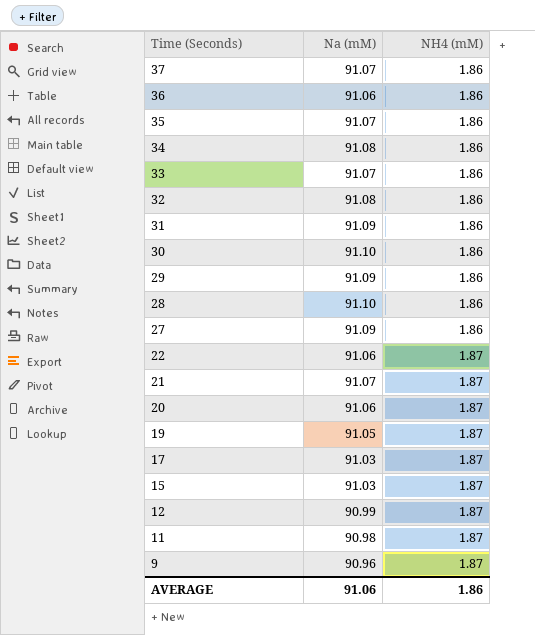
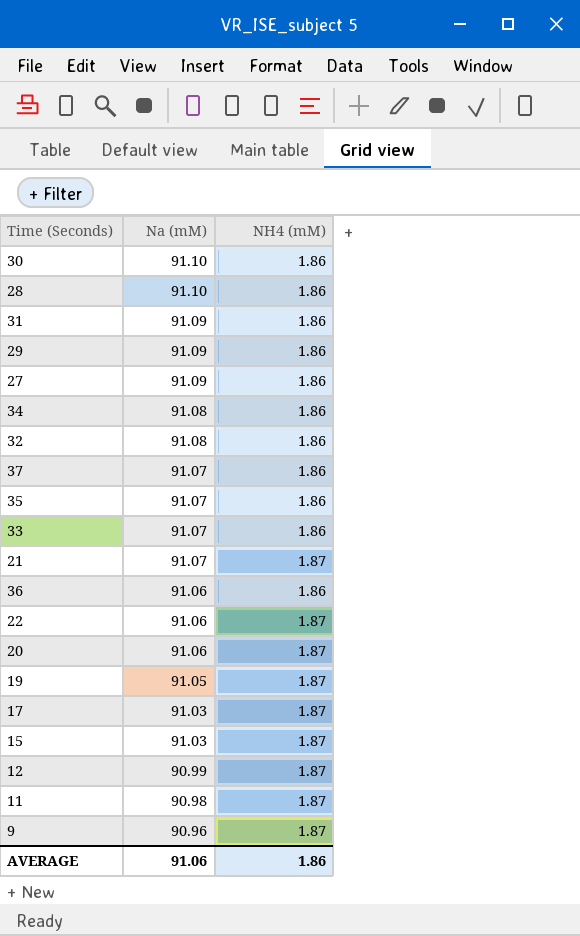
row order: Time (Seconds) descending -> Na (mM) descending

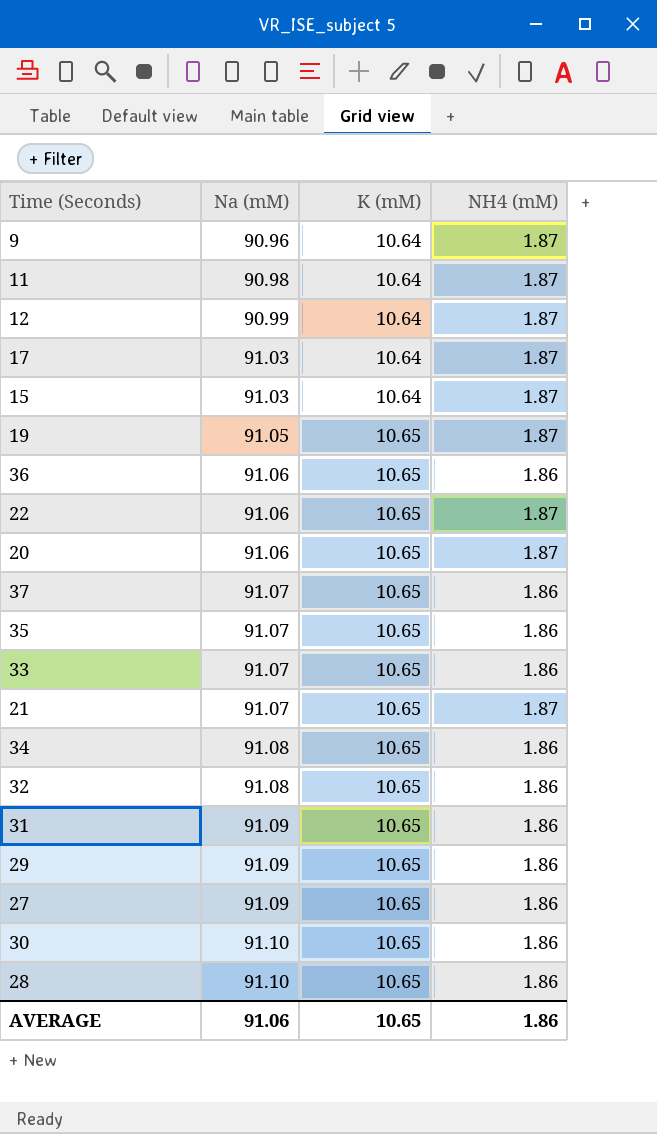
row order: Na (mM) descending -> Na (mM) ascending
column K (mM) | position: none -> 3

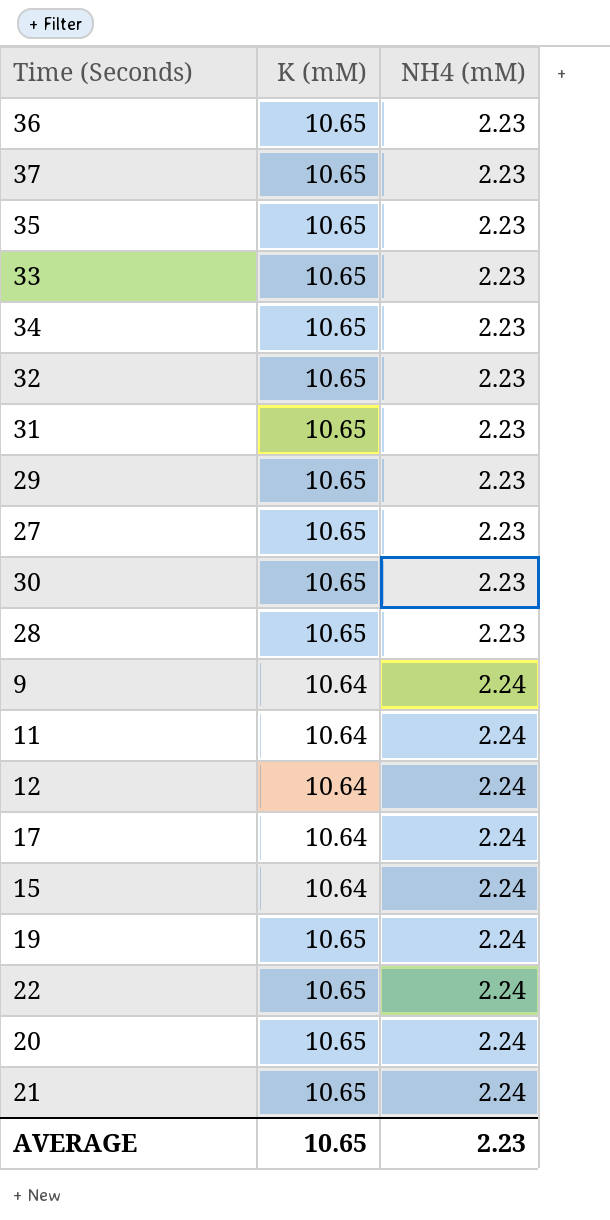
row order: Na (mM) ascending -> NH4 (mM) ascending
column Na (mM) | position: 2 -> none
36 | NH4 (mM): 1.86 -> 2.23
37 | NH4 (mM): 1.86 -> 2.23
35 | NH4 (mM): 1.86 -> 2.23
33 | NH4 (mM): 1.86 -> 2.23
34 | NH4 (mM): 1.86 -> 2.23
32 | NH4 (mM): 1.86 -> 2.23
31 | NH4 (mM): 1.86 -> 2.23
29 | NH4 (mM): 1.86 -> 2.23
27 | NH4 (mM): 1.86 -> 2.23
30 | NH4 (mM): 1.86 -> 2.23
28 | NH4 (mM): 1.86 -> 2.23
9 | NH4 (mM): 1.87 -> 2.24
11 | NH4 (mM): 1.87 -> 2.24
12 | NH4 (mM): 1.87 -> 2.24
17 | NH4 (mM): 1.87 -> 2.24
15 | NH4 (mM): 1.87 -> 2.24
19 | NH4 (mM): 1.87 -> 2.24
22 | NH4 (mM): 1.87 -> 2.24
20 | NH4 (mM): 1.87 -> 2.24
21 | NH4 (mM): 1.87 -> 2.24
AVERAGE | NH4 (mM): 1.86 -> 2.23

